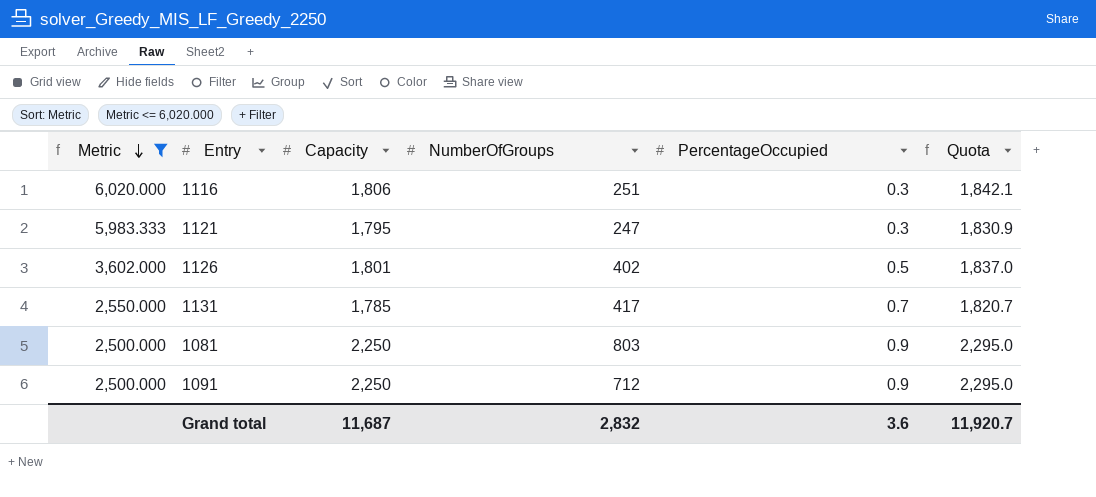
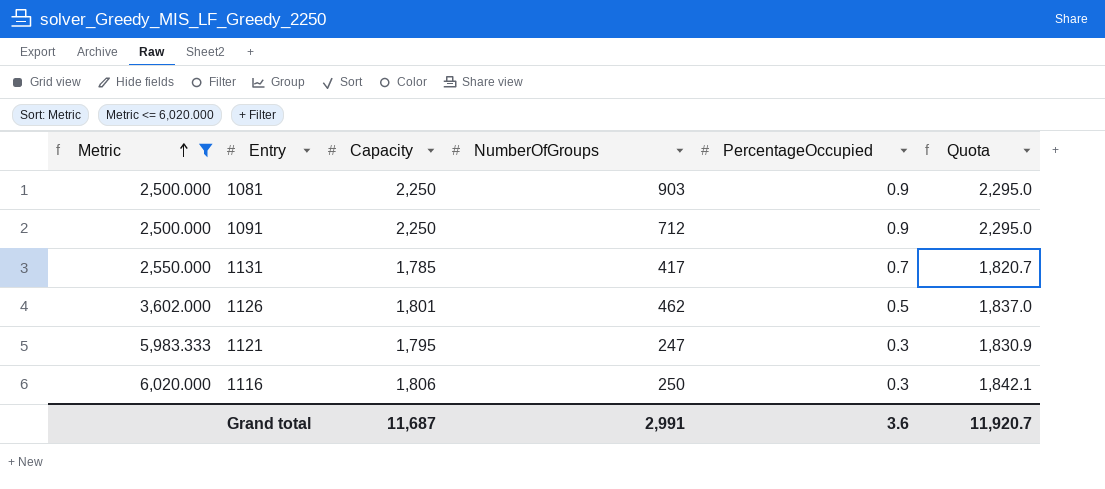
row order: Metric descending -> Metric ascending
1081 | NumberOfGroups: 803 -> 903
1126 | NumberOfGroups: 402 -> 462
1116 | NumberOfGroups: 251 -> 250
Grand total | NumberOfGroups: 2,832 -> 2,991

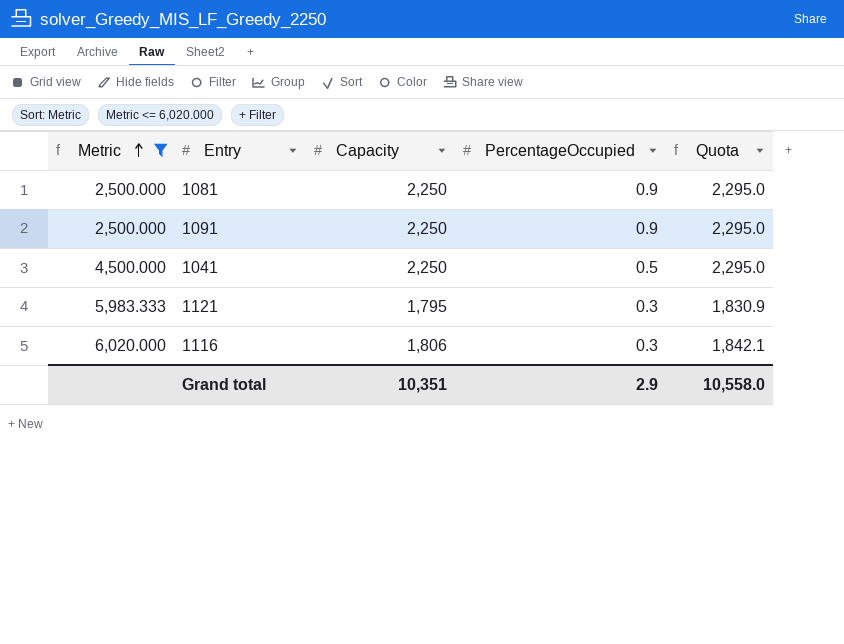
column NumberOfGroups | position: 4 -> none
row 1131: 2,550.000 | 1,785 | 417 | 0.7 | 1,820.7 -> none
row 1126: 3,602.000 | 1,801 | 462 | 0.5 | 1,837.0 -> none
row 1041: none -> 4,500.000 | 2,250 | 0.5 | 2,295.0
Grand total | Capacity: 11,687 -> 10,351
Grand total | PercentageOccupied: 3.6 -> 2.9
Grand total | Quota: 11,920.7 -> 10,558.0

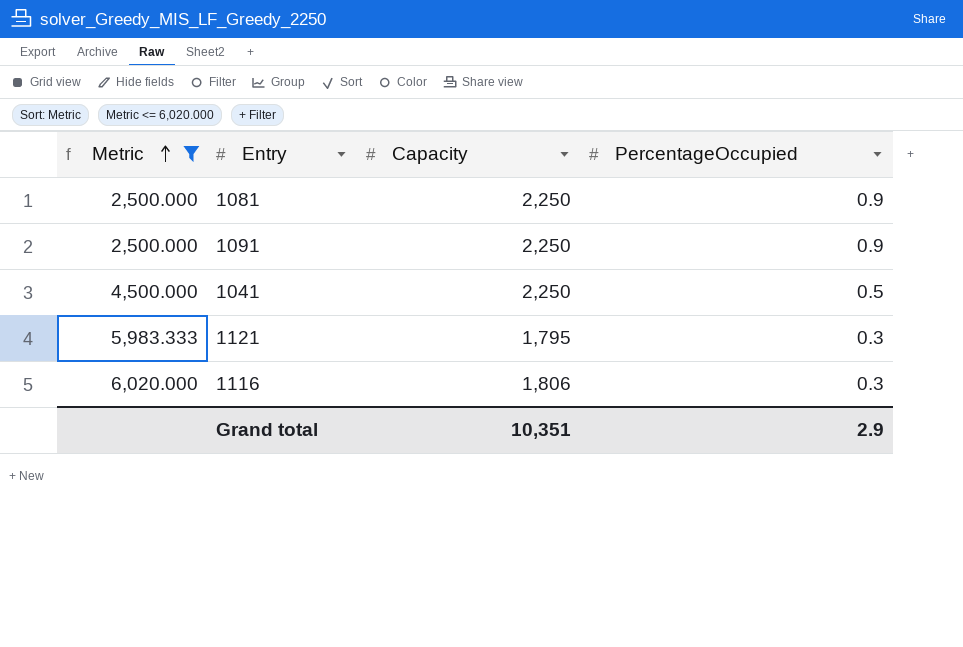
column Quota | formula: [Capacity] * 1.02 -> none

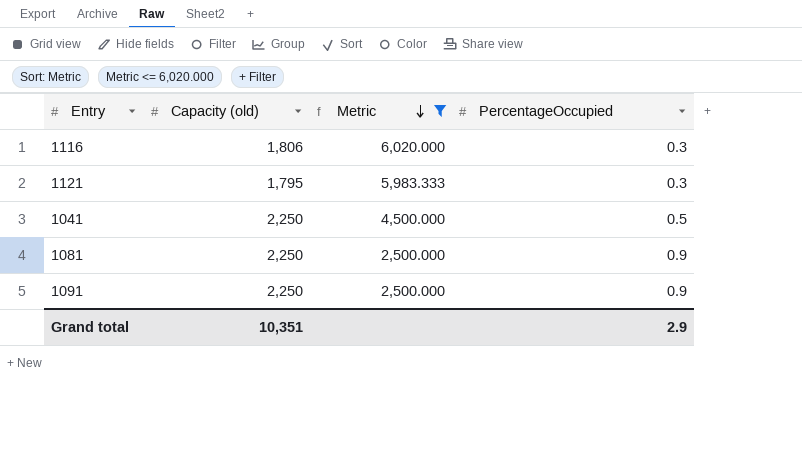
row order: Metric ascending -> Metric descending
column name: Capacity -> Capacity (old)
column Metric | position: 1 -> 3

